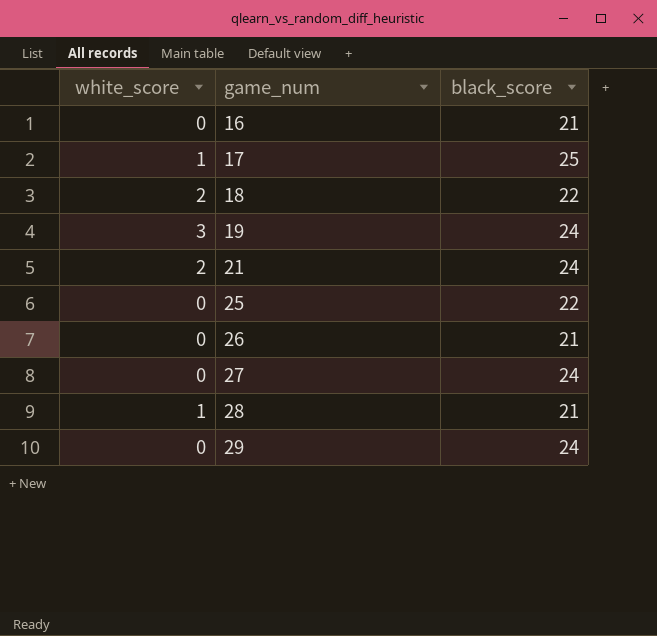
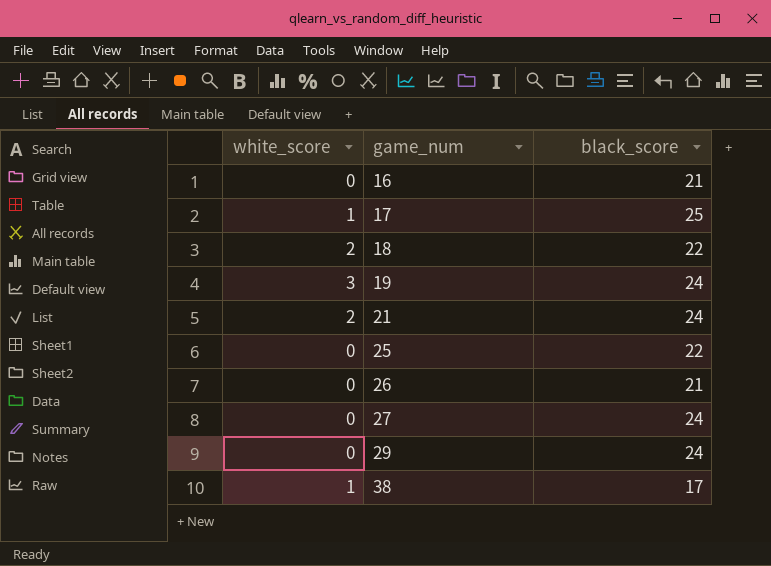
row 28: 1 | 21 -> none
row 38: none -> 1 | 17

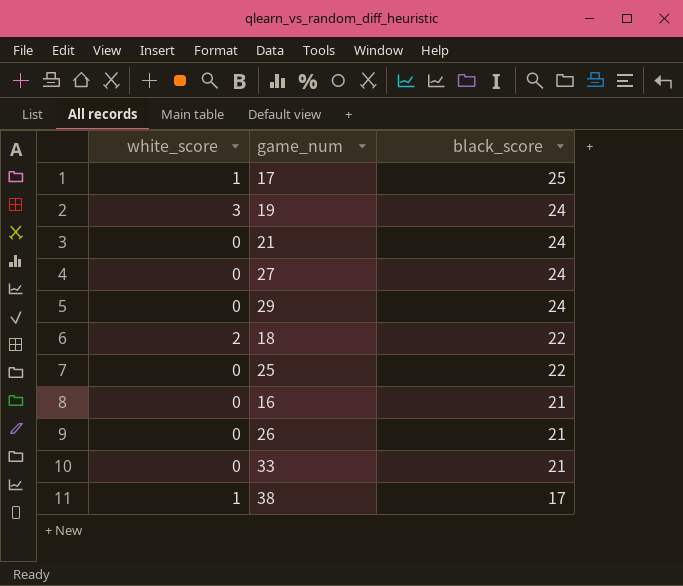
row order: game_num ascending -> black_score descending
21 | white_score: 2 -> 0
row 33: none -> 0 | 21

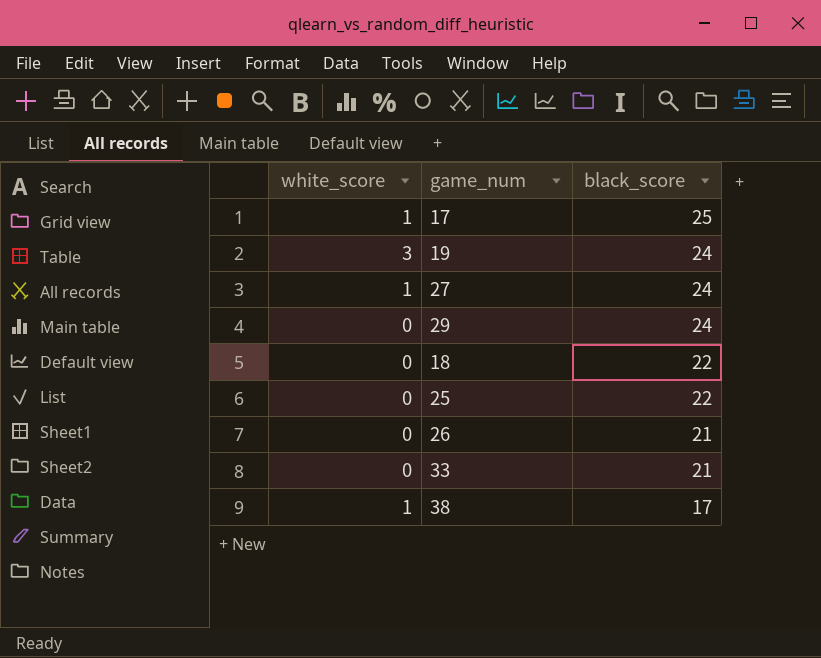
row 21: 0 | 24 -> none
row 16: 0 | 21 -> none
27 | white_score: 0 -> 1
18 | white_score: 2 -> 0

